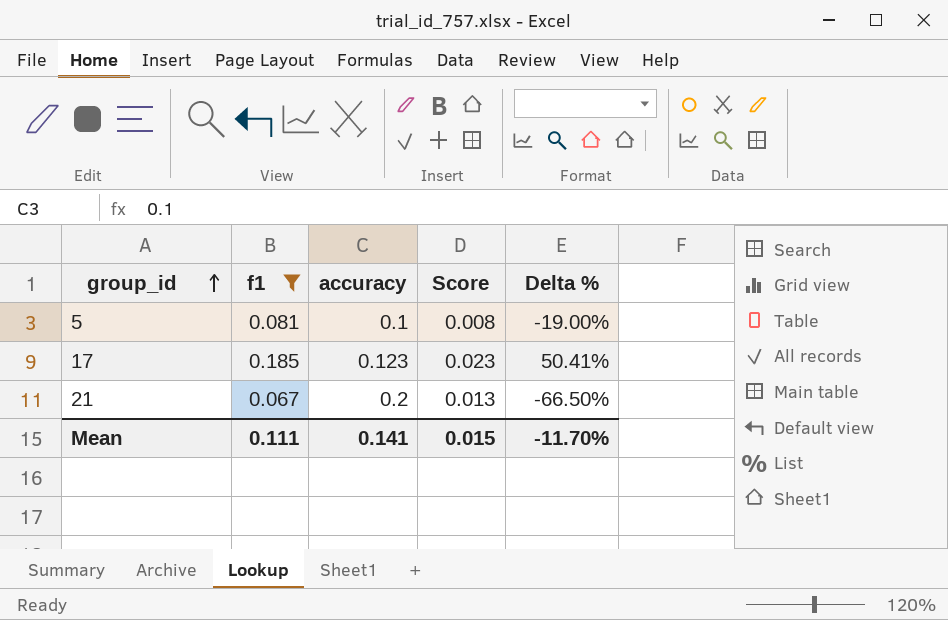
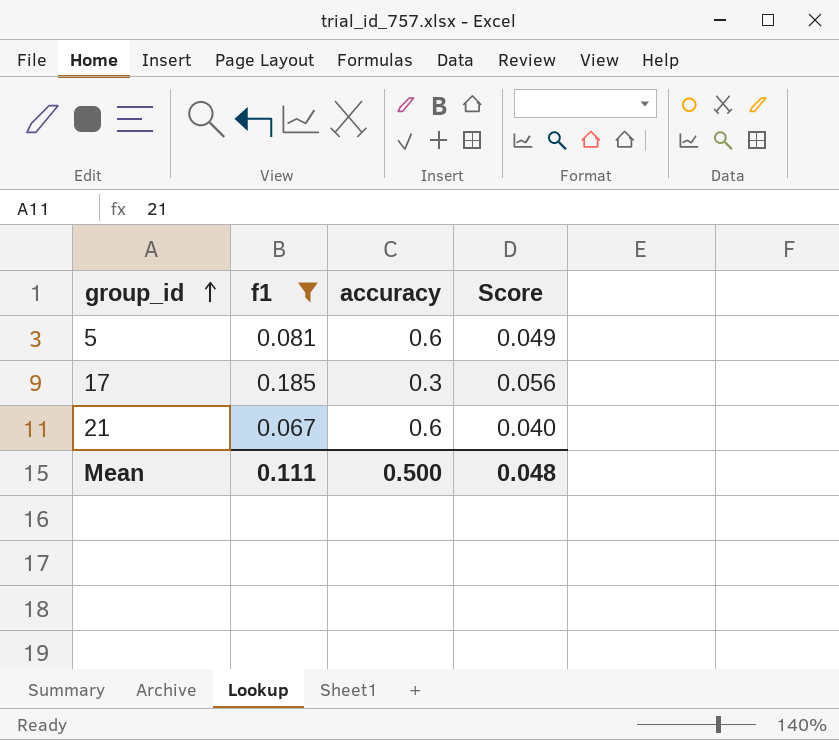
column Delta % | formula: ([f1] - [accuracy]) / [accuracy] -> none
5 | accuracy: 0.1 -> 0.6
5 | Score: 0.008 -> 0.049
17 | accuracy: 0.123 -> 0.3
17 | Score: 0.023 -> 0.056
21 | accuracy: 0.2 -> 0.6
21 | Score: 0.013 -> 0.040
Mean | accuracy: 0.141 -> 0.500
Mean | Score: 0.015 -> 0.048

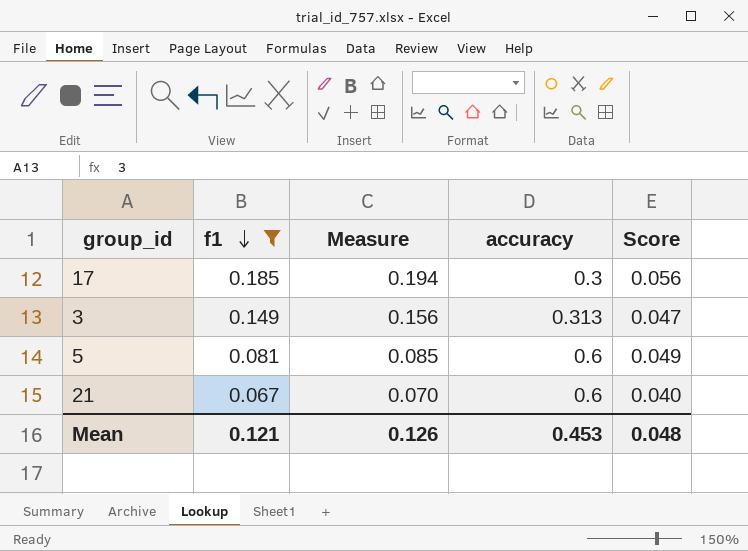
row order: group_id ascending -> f1 descending
column Measure | formula: none -> [f1] * 1.05
row 3: none -> 0.149 | 0.156 | 0.313 | 0.047
Mean | f1: 0.111 -> 0.121
Mean | accuracy: 0.500 -> 0.453

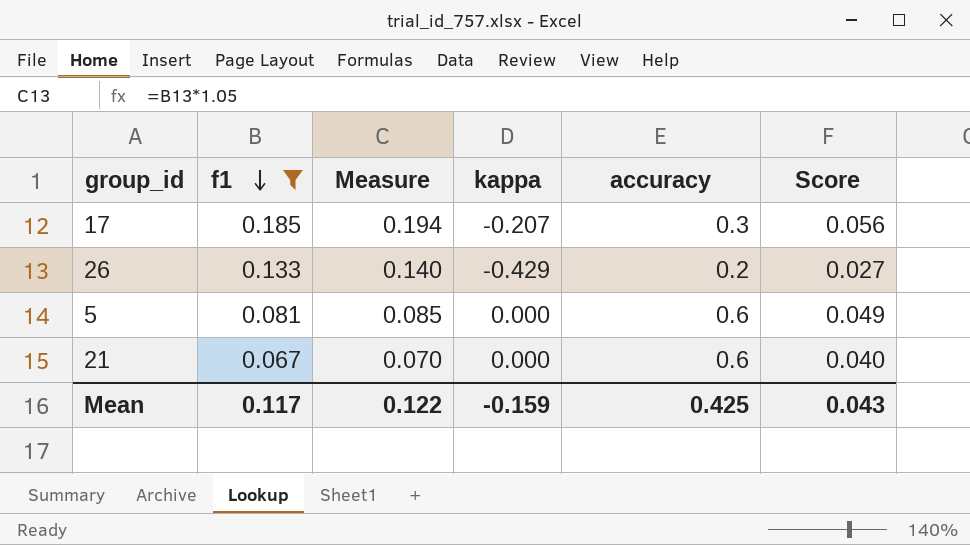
column kappa | position: none -> 4
row 3: 0.149 | 0.156 | 0.313 | 0.047 -> none
row 26: none -> 0.133 | 0.140 | -0.429 | 0.2 | 0.027
Mean | f1: 0.121 -> 0.117
Mean | Measure: 0.126 -> 0.122
Mean | accuracy: 0.453 -> 0.425
Mean | Score: 0.048 -> 0.043

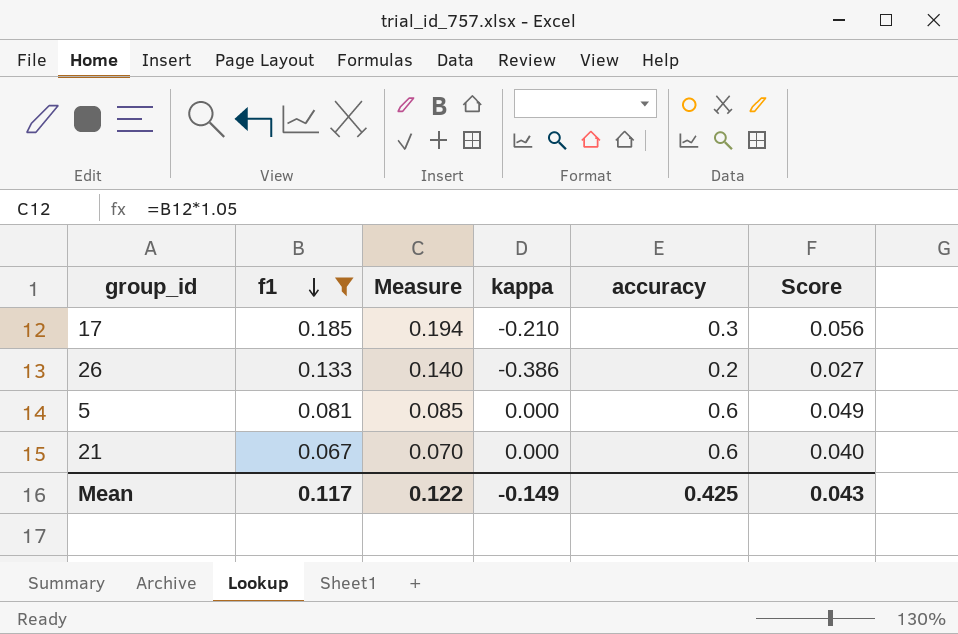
17 | kappa: -0.207 -> -0.210
26 | kappa: -0.429 -> -0.386
Mean | kappa: -0.159 -> -0.149

